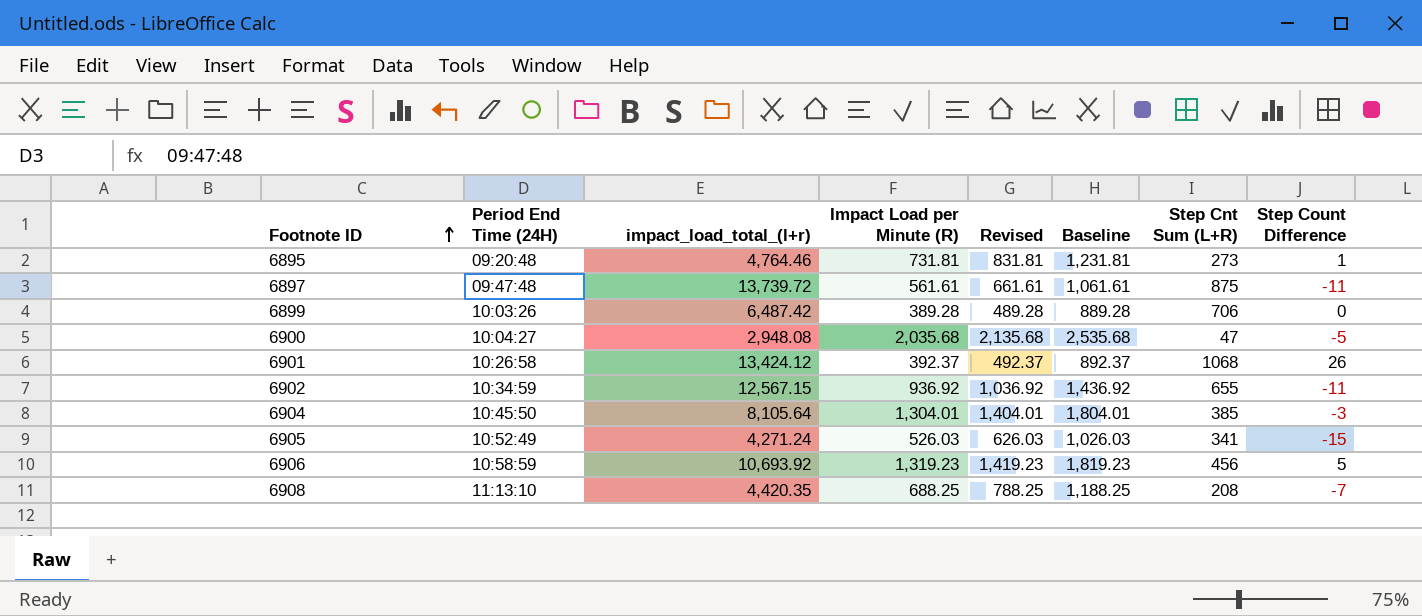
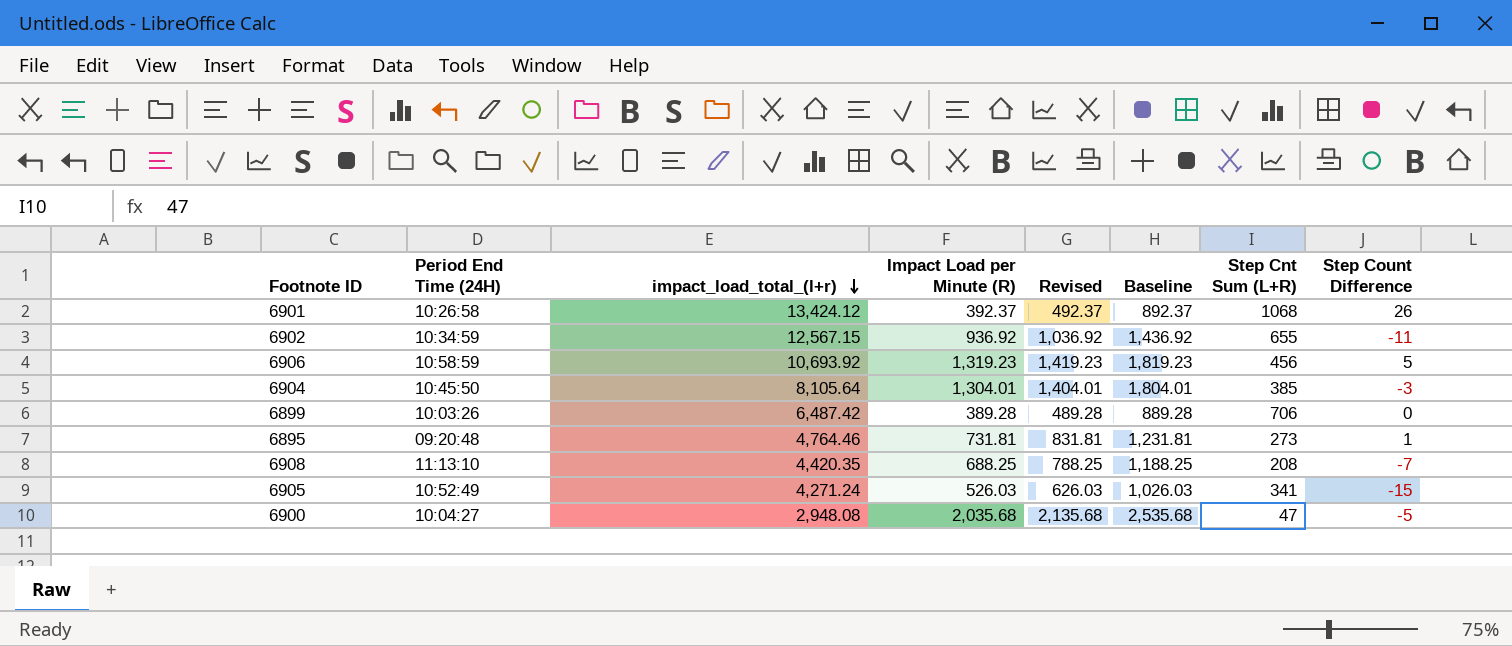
row order: Footnote ID ascending -> impact_load_total_(l+r) descending
row 6897: 09:47:48 | 13,739.72 | 561.61 | 661.61 | 1,061.61 | 875 | -11 -> none

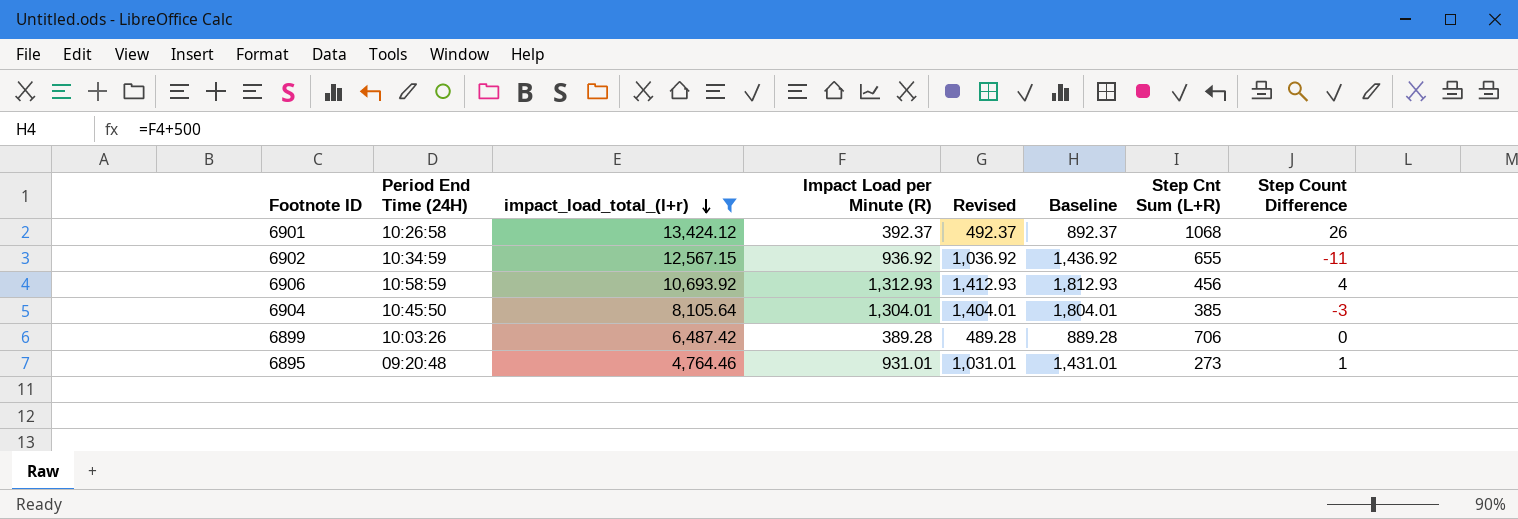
filter: none -> impact_load_total_(l+r) >= 4,764.46
6906 | Impact Load per Minute (R): 1,319.23 -> 1,312.93
6906 | Revised: 1,419.23 -> 1,412.93
6906 | Baseline: 1,819.23 -> 1,812.93
6906 | Step Count Difference: 5 -> 4
6895 | Impact Load per Minute (R): 731.81 -> 931.01
6895 | Revised: 831.81 -> 1,031.01
6895 | Baseline: 1,231.81 -> 1,431.01

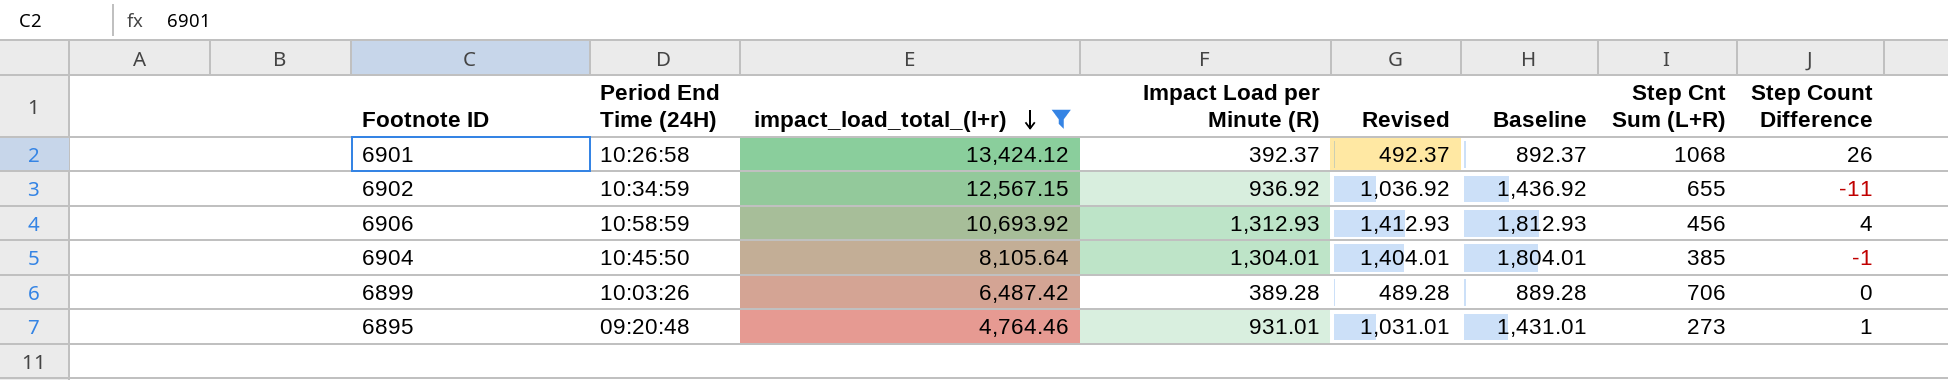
6904 | Step Count Difference: -3 -> -1

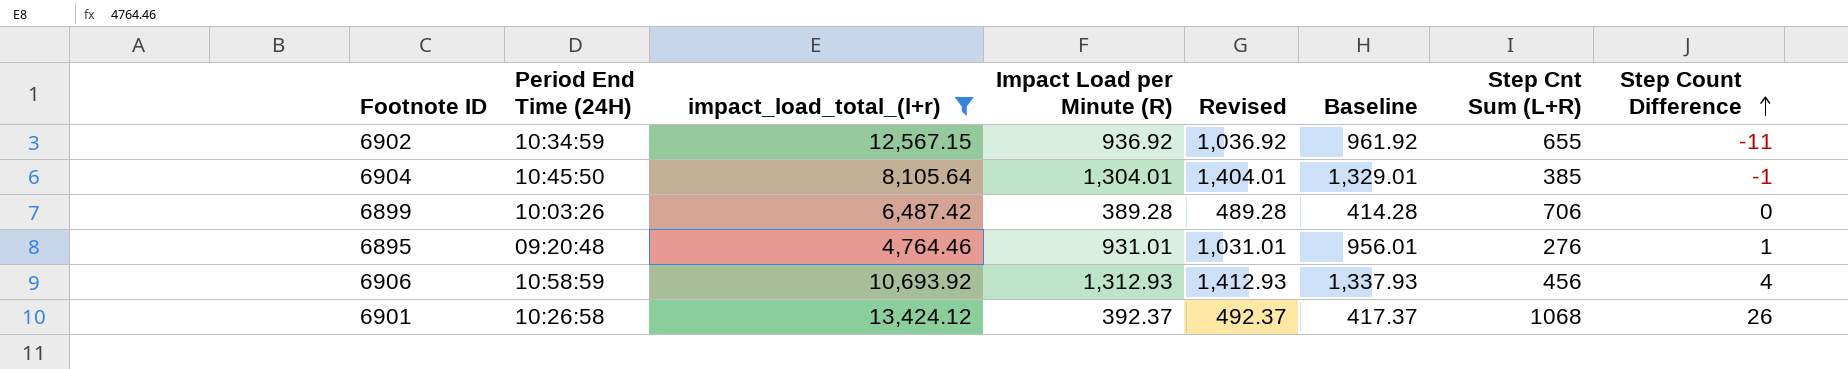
row order: impact_load_total_(l+r) descending -> Step Count Difference ascending
column Baseline | formula: [Impact Load per Minute (R)] + 500 -> [Impact Load per Minute (R)] + 25
6895 | Step Cnt Sum (L+R): 273 -> 276

